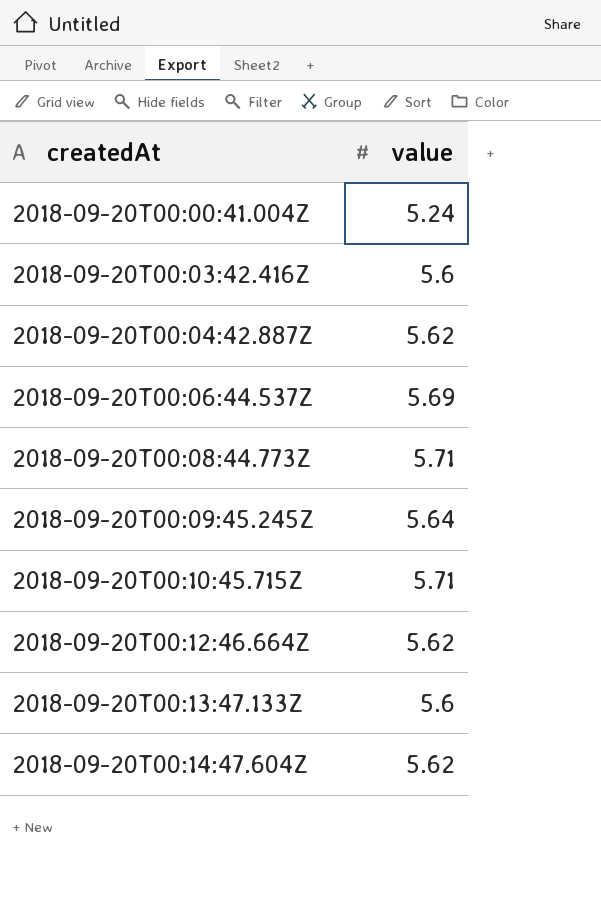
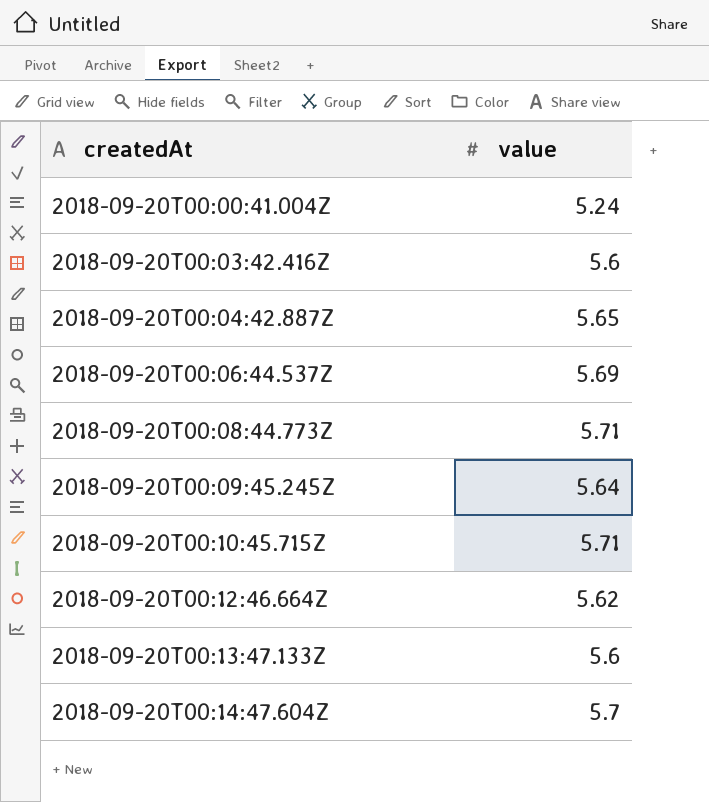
2018-09-20T00:04:42.887Z | value: 5.62 -> 5.65
2018-09-20T00:14:47.604Z | value: 5.62 -> 5.7

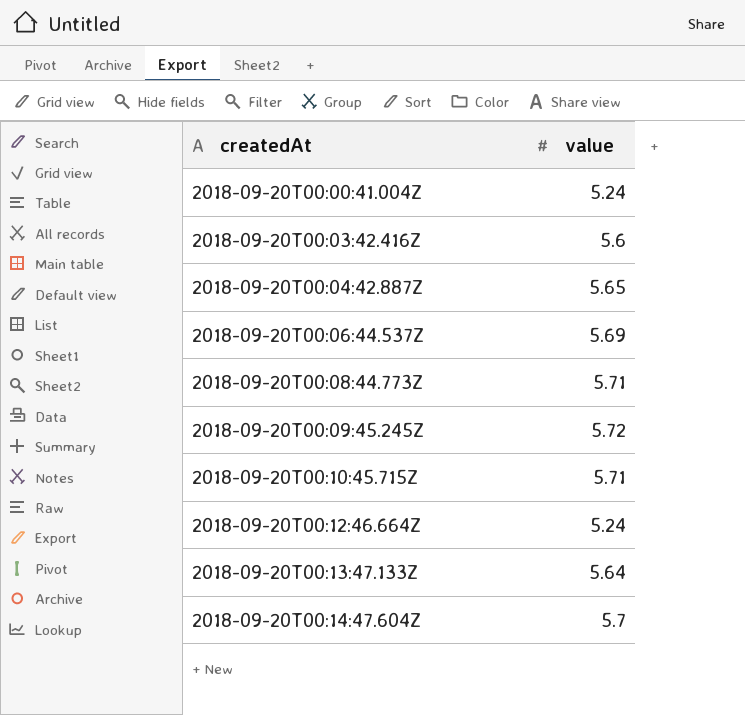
2018-09-20T00:09:45.245Z | value: 5.64 -> 5.72
2018-09-20T00:12:46.664Z | value: 5.62 -> 5.24
2018-09-20T00:13:47.133Z | value: 5.6 -> 5.64

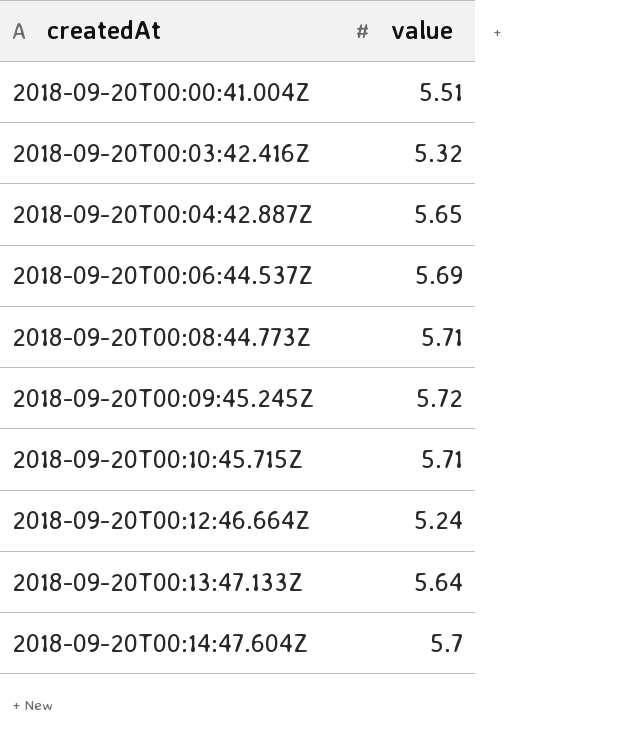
2018-09-20T00:00:41.004Z | value: 5.24 -> 5.51
2018-09-20T00:03:42.416Z | value: 5.6 -> 5.32

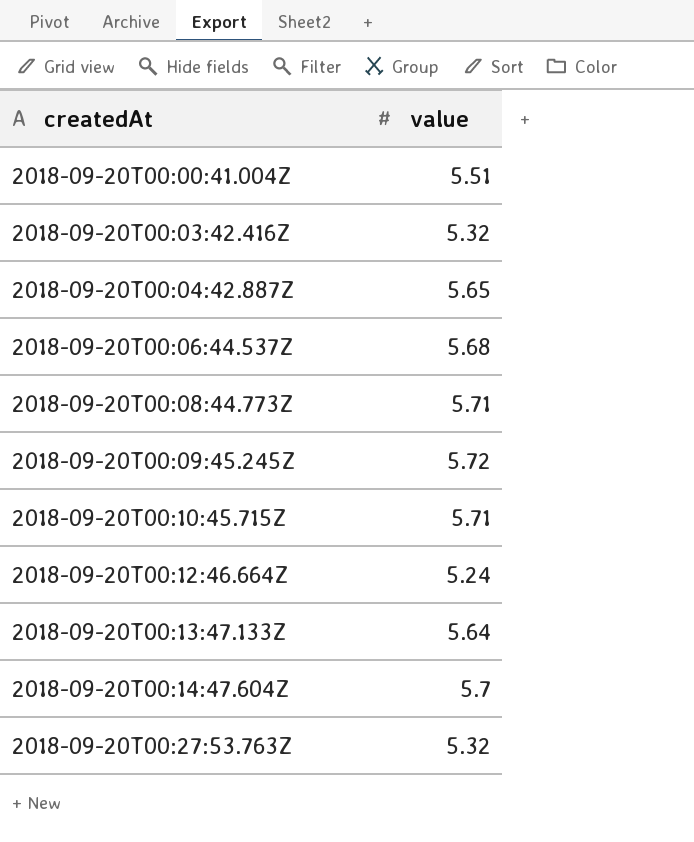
2018-09-20T00:06:44.537Z | value: 5.69 -> 5.68
row 2018-09-20T00:27:53.763Z: none -> 5.32

